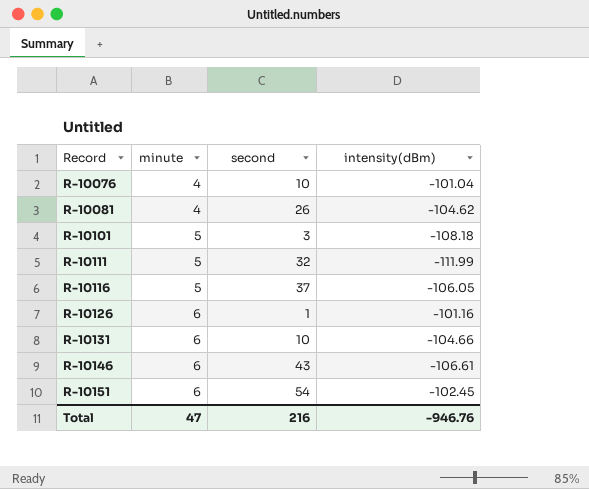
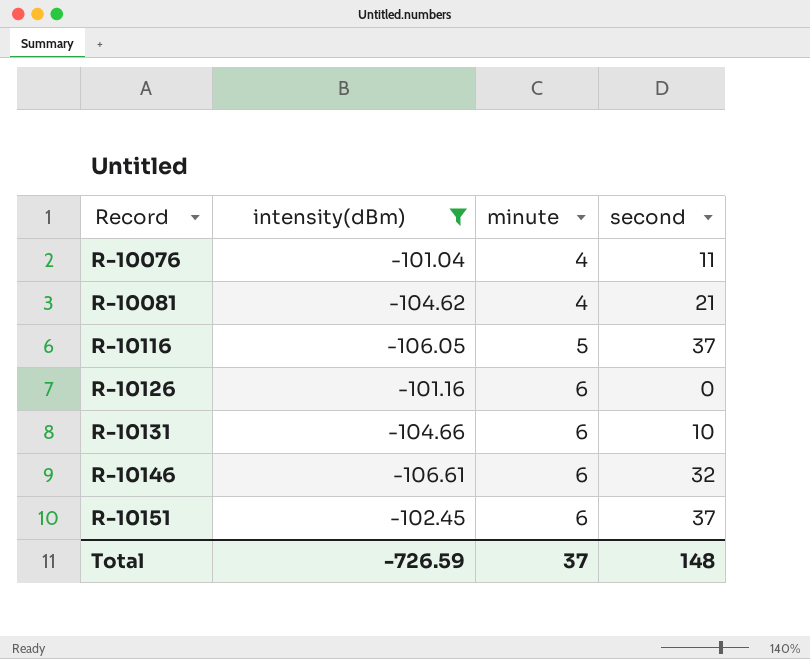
filter: none -> intensity(dBm) >= -106.61
column intensity(dBm) | position: 4 -> 2
R-10076 | second: 10 -> 11
R-10081 | second: 26 -> 21
R-10126 | second: 1 -> 0
R-10146 | second: 43 -> 32
R-10151 | second: 54 -> 37
Total | intensity(dBm): -946.76 -> -726.59
Total | minute: 47 -> 37
Total | second: 216 -> 148

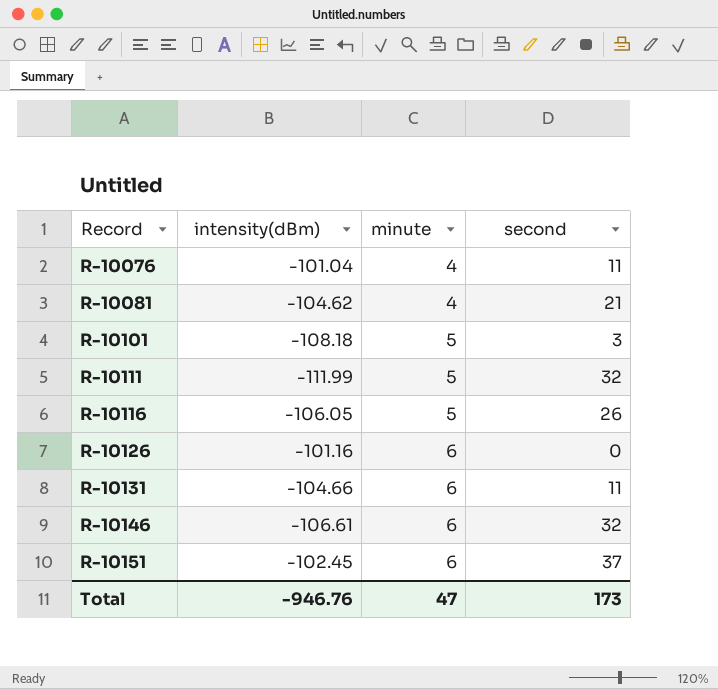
filter: intensity(dBm) >= -106.61 -> none
R-10116 | second: 37 -> 26
R-10131 | second: 10 -> 11
Total | intensity(dBm): -726.59 -> -946.76
Total | minute: 37 -> 47
Total | second: 148 -> 173

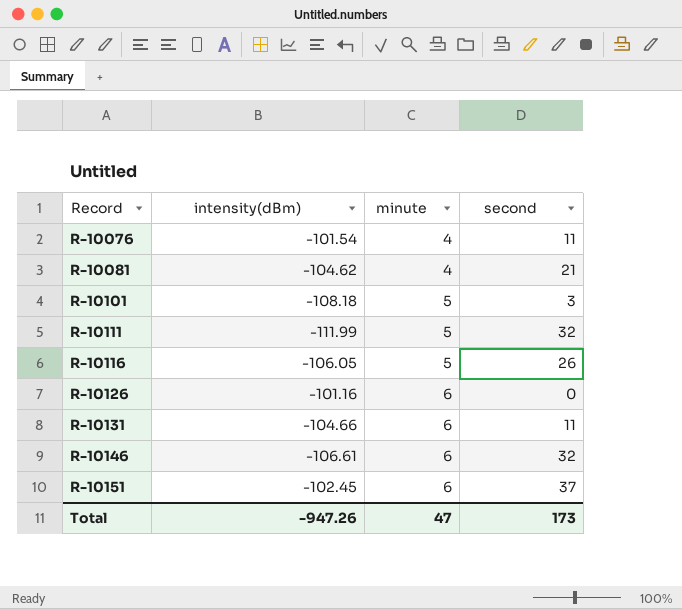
R-10076 | intensity(dBm): -101.04 -> -101.54
Total | intensity(dBm): -946.76 -> -947.26

